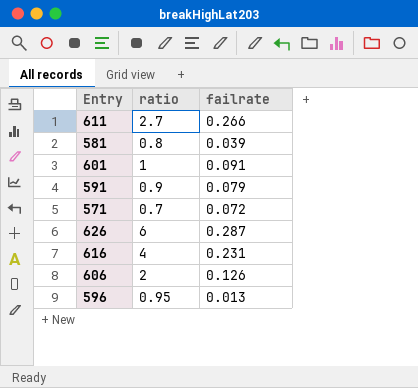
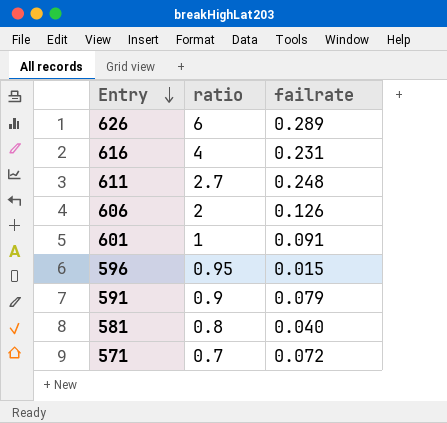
row order: none -> Entry descending
626 | failrate: 0.287 -> 0.289
611 | failrate: 0.266 -> 0.248
596 | failrate: 0.013 -> 0.015
581 | failrate: 0.039 -> 0.040

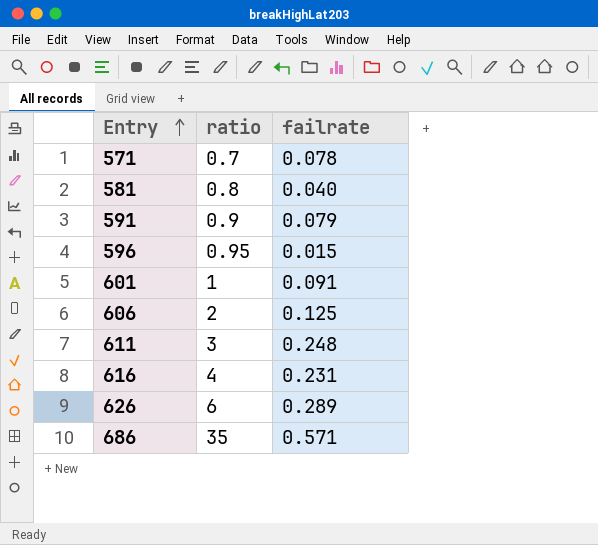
row order: Entry descending -> Entry ascending
571 | failrate: 0.072 -> 0.078
606 | failrate: 0.126 -> 0.125
611 | ratio: 2.7 -> 3
row 686: none -> 35 | 0.571

